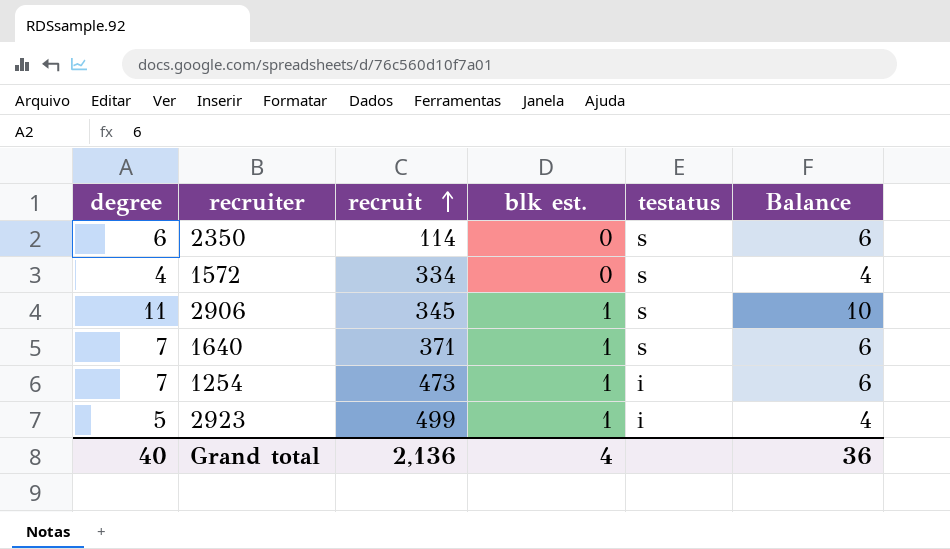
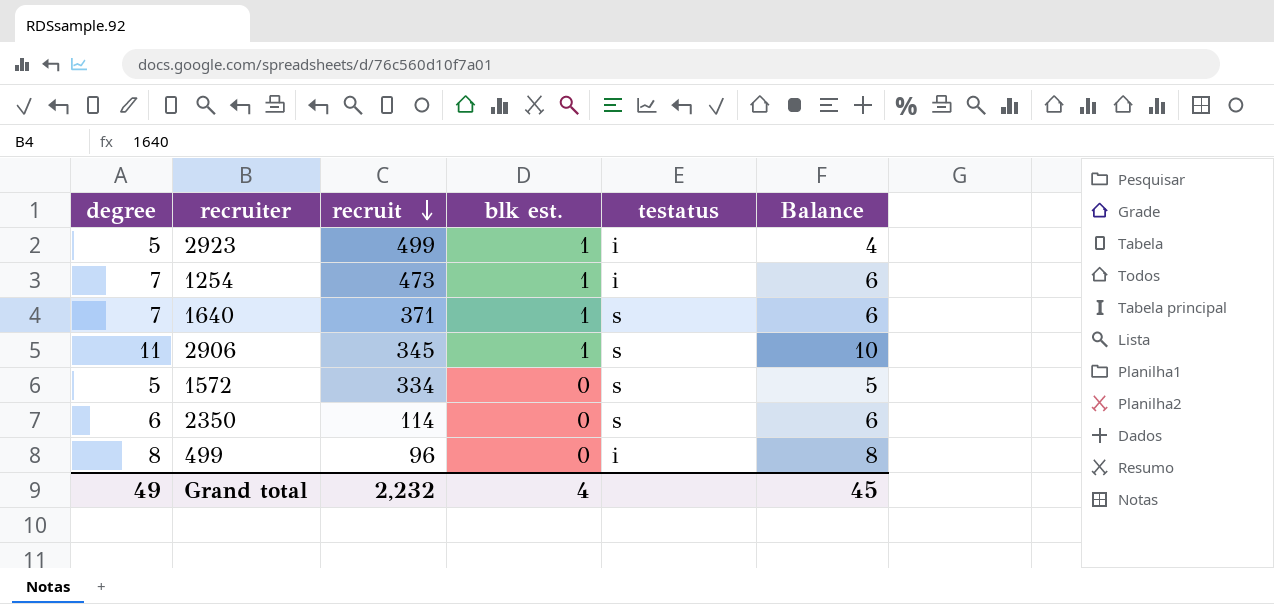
row order: recruit ascending -> recruit descending
1572 | degree: 4 -> 5
1572 | Balance: 4 -> 5
row 499: none -> 8 | 96 | 0 | i | 8
Grand total | degree: 40 -> 49
Grand total | recruit: 2,136 -> 2,232
Grand total | Balance: 36 -> 45

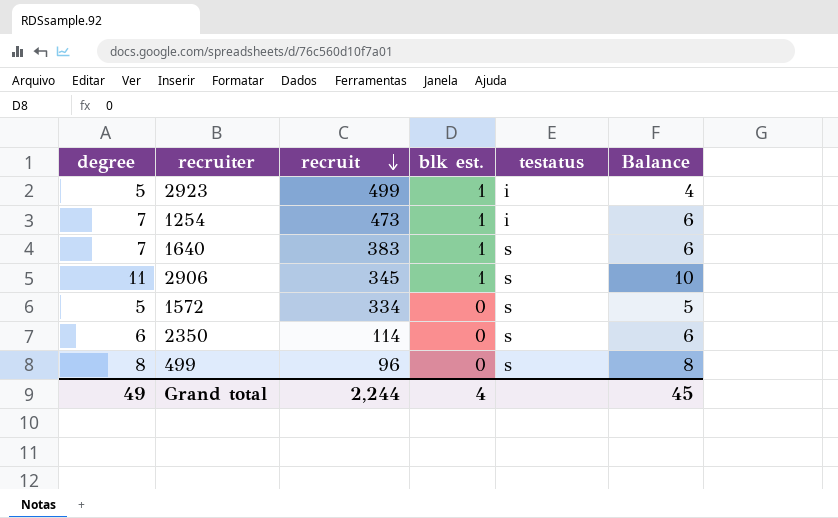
1640 | recruit: 371 -> 383
499 | testatus: i -> s
Grand total | recruit: 2,232 -> 2,244

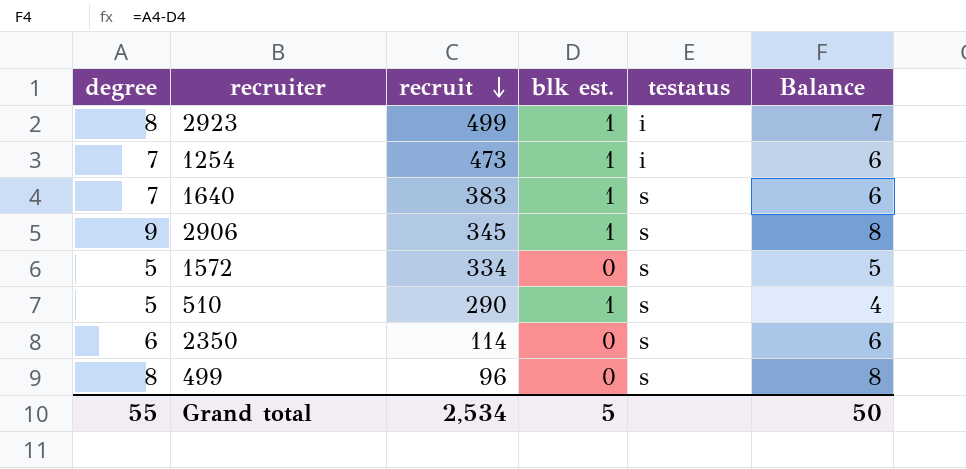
2923 | degree: 5 -> 8
2923 | Balance: 4 -> 7
2906 | degree: 11 -> 9
2906 | Balance: 10 -> 8
row 510: none -> 5 | 290 | 1 | s | 4
Grand total | degree: 49 -> 55
Grand total | recruit: 2,244 -> 2,534
Grand total | blk est.: 4 -> 5
Grand total | Balance: 45 -> 50

